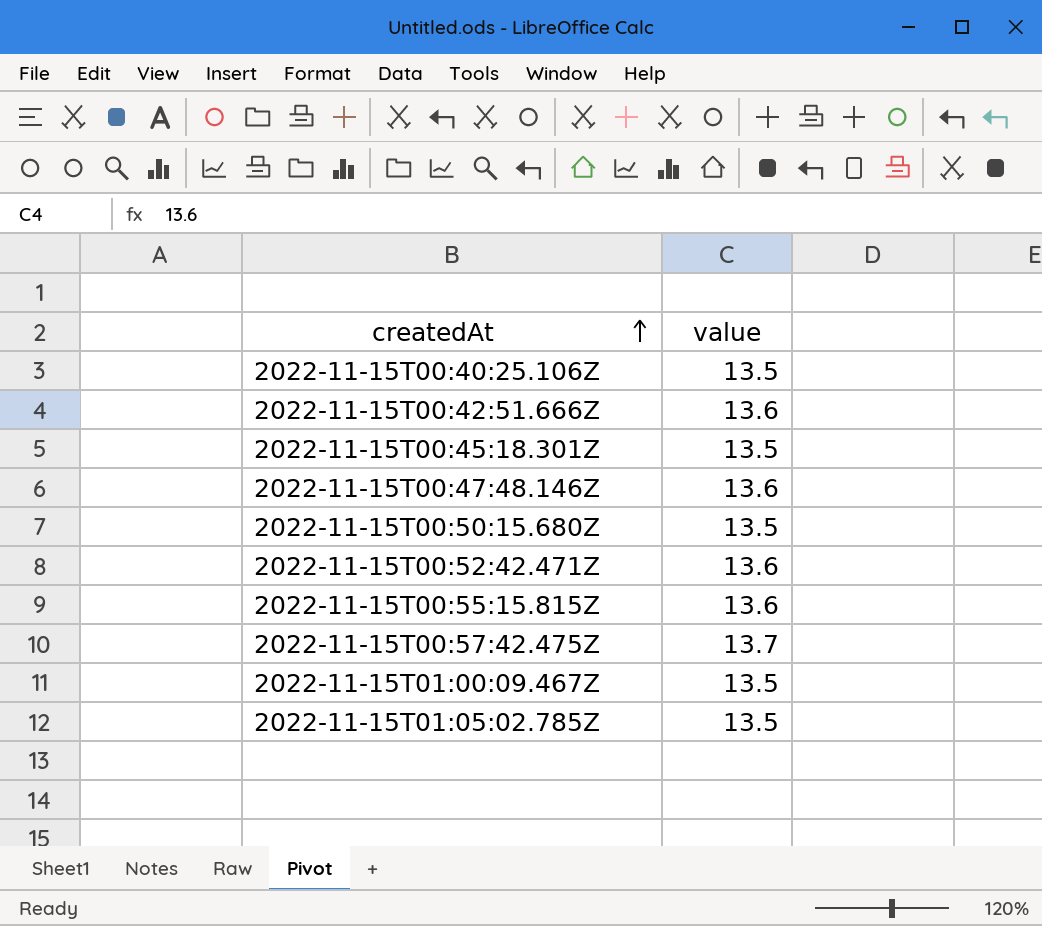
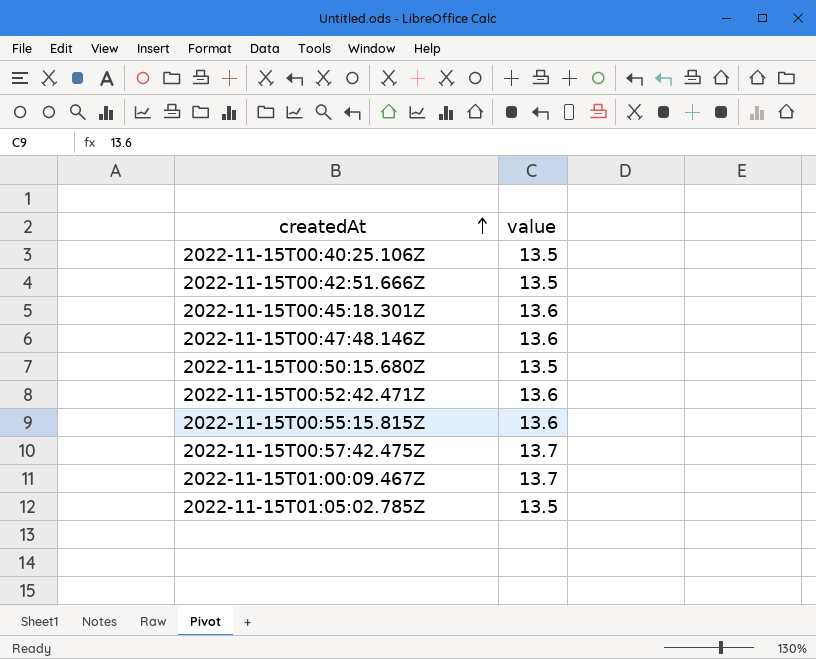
2022-11-15T00:42:51.666Z | value: 13.6 -> 13.5
2022-11-15T00:45:18.301Z | value: 13.5 -> 13.6
2022-11-15T01:00:09.467Z | value: 13.5 -> 13.7

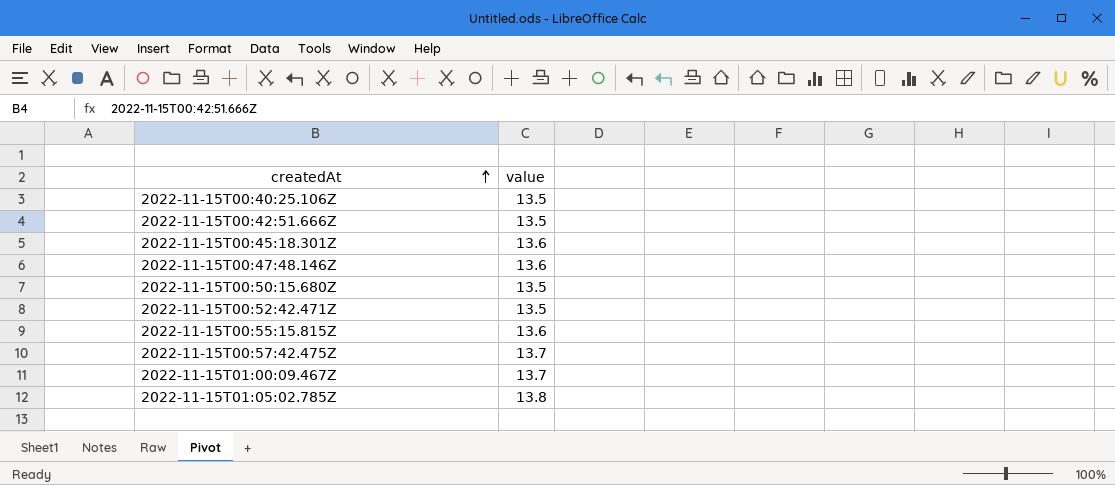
2022-11-15T00:52:42.471Z | value: 13.6 -> 13.5
2022-11-15T01:05:02.785Z | value: 13.5 -> 13.8

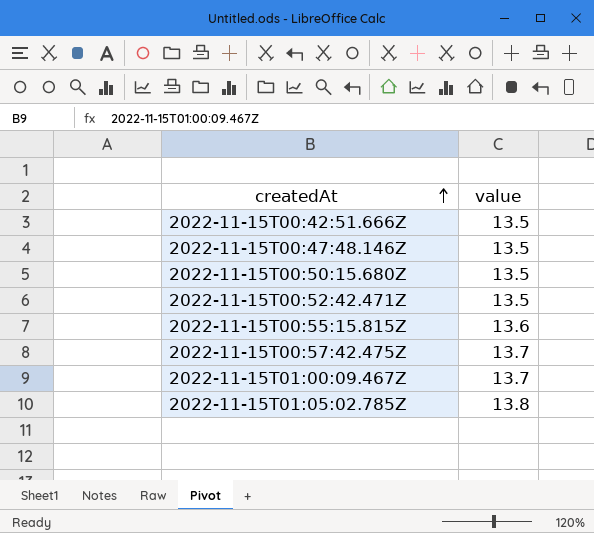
row 2022-11-15T00:40:25.106Z: 13.5 -> none
row 2022-11-15T00:45:18.301Z: 13.6 -> none
2022-11-15T00:47:48.146Z | value: 13.6 -> 13.5

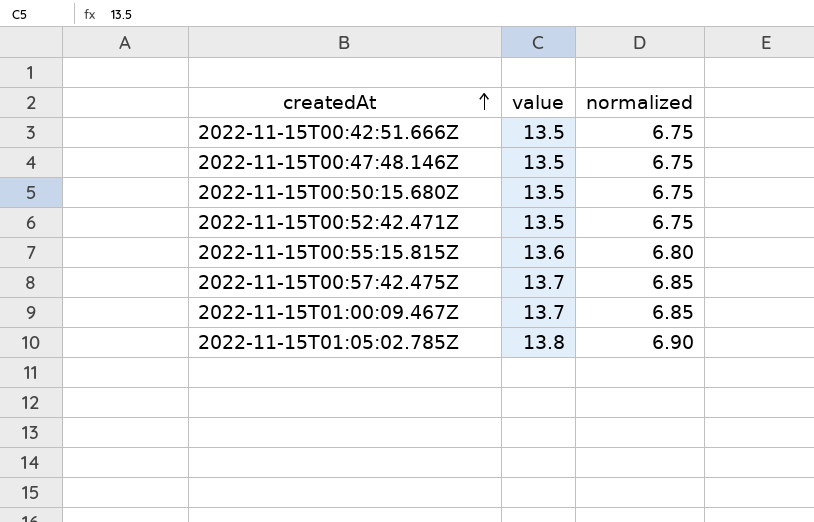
column normalized | formula: none -> [value] * 0.5

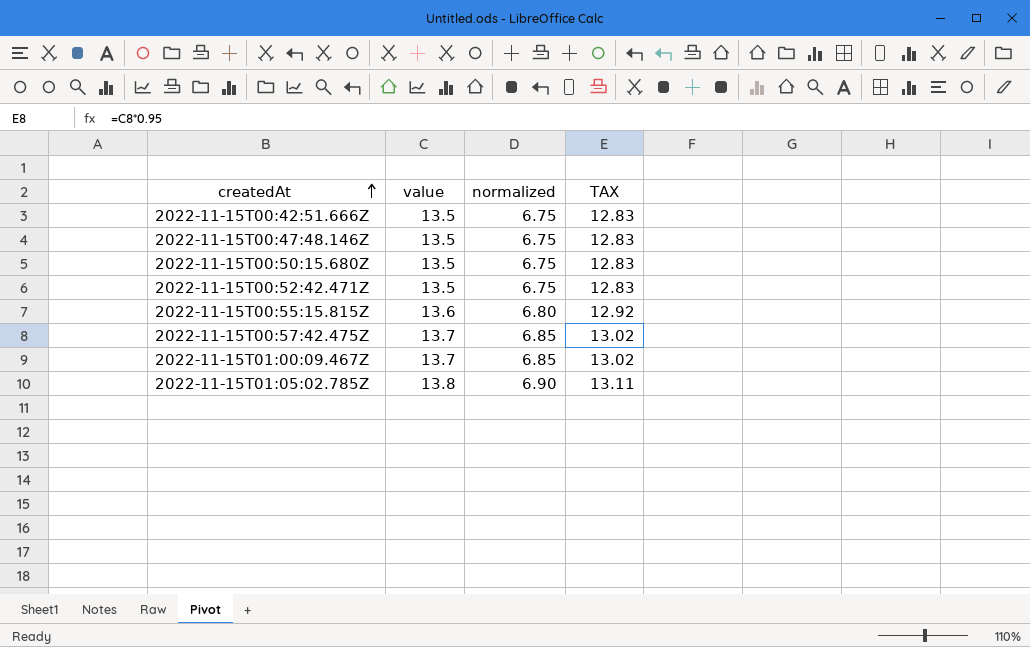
column TAX | formula: none -> [value] * 0.95

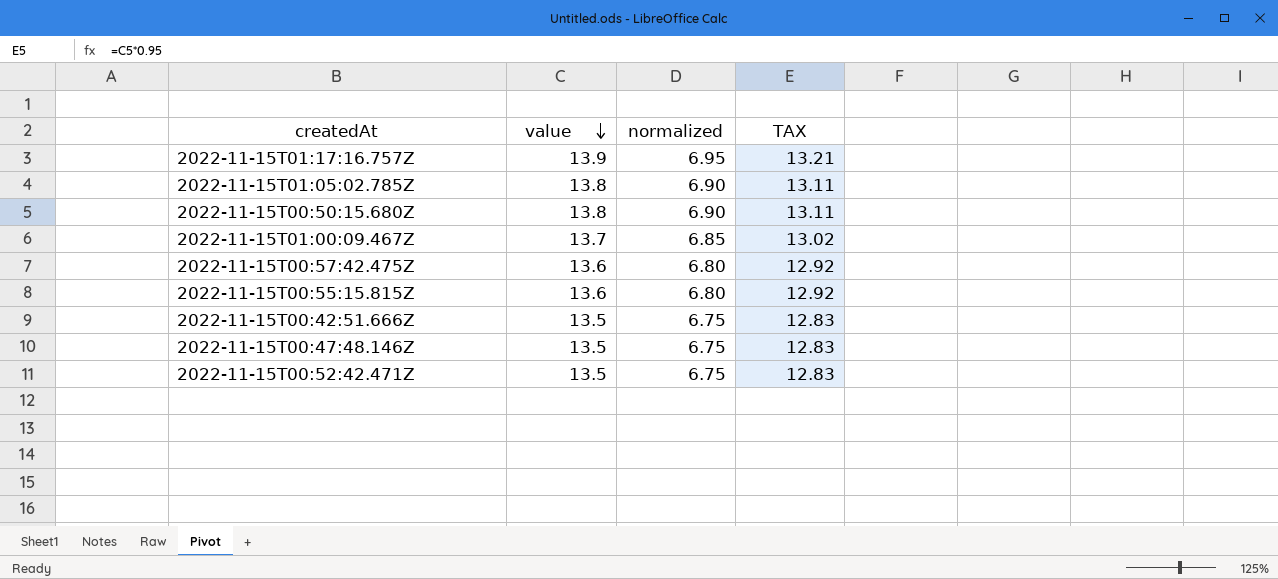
row order: createdAt ascending -> value descending
row 2022-11-15T01:17:16.757Z: none -> 13.9 | 6.95 | 13.21
2022-11-15T00:50:15.680Z | value: 13.5 -> 13.8
2022-11-15T00:50:15.680Z | normalized: 6.75 -> 6.90
2022-11-15T00:50:15.680Z | TAX: 12.83 -> 13.11
2022-11-15T00:57:42.475Z | value: 13.7 -> 13.6
2022-11-15T00:57:42.475Z | normalized: 6.85 -> 6.80
2022-11-15T00:57:42.475Z | TAX: 13.02 -> 12.92

